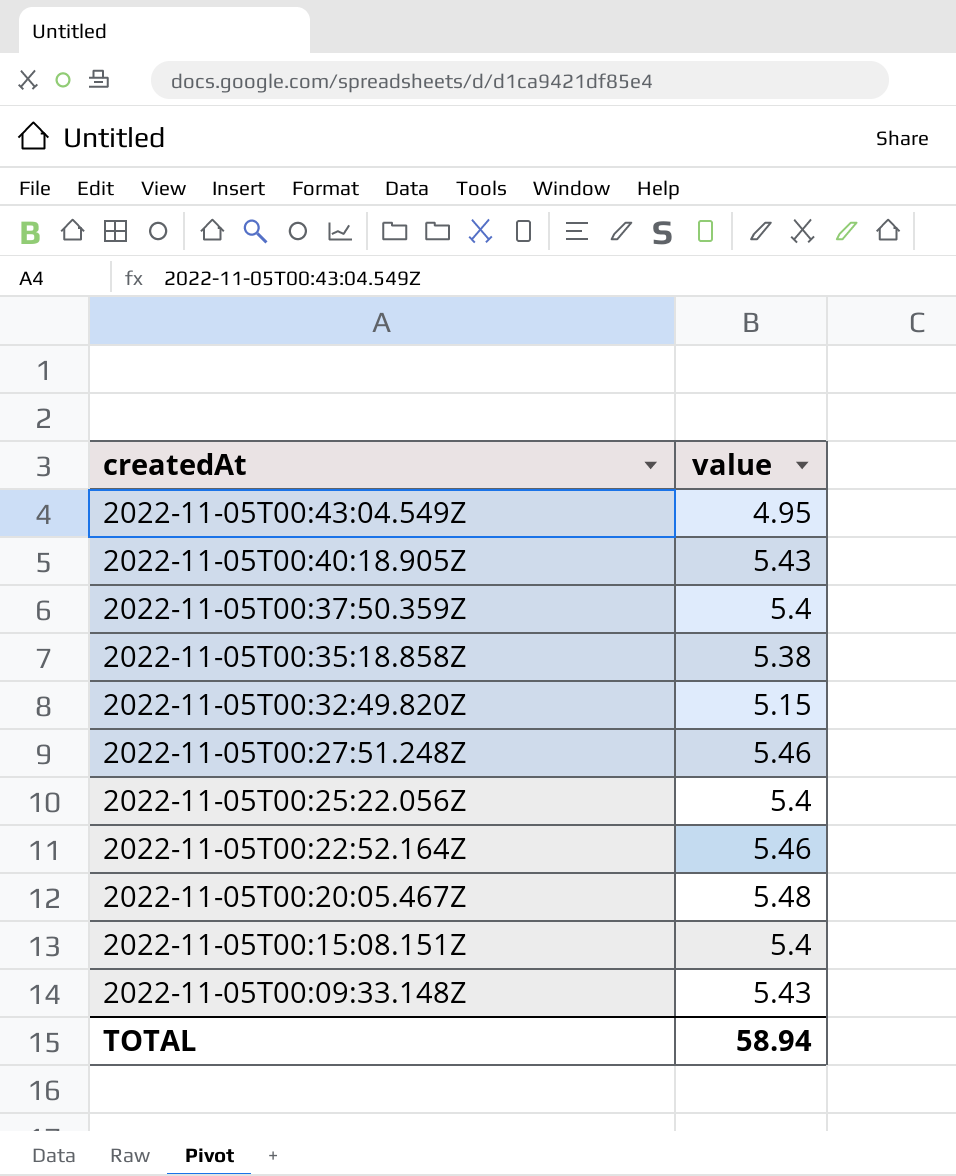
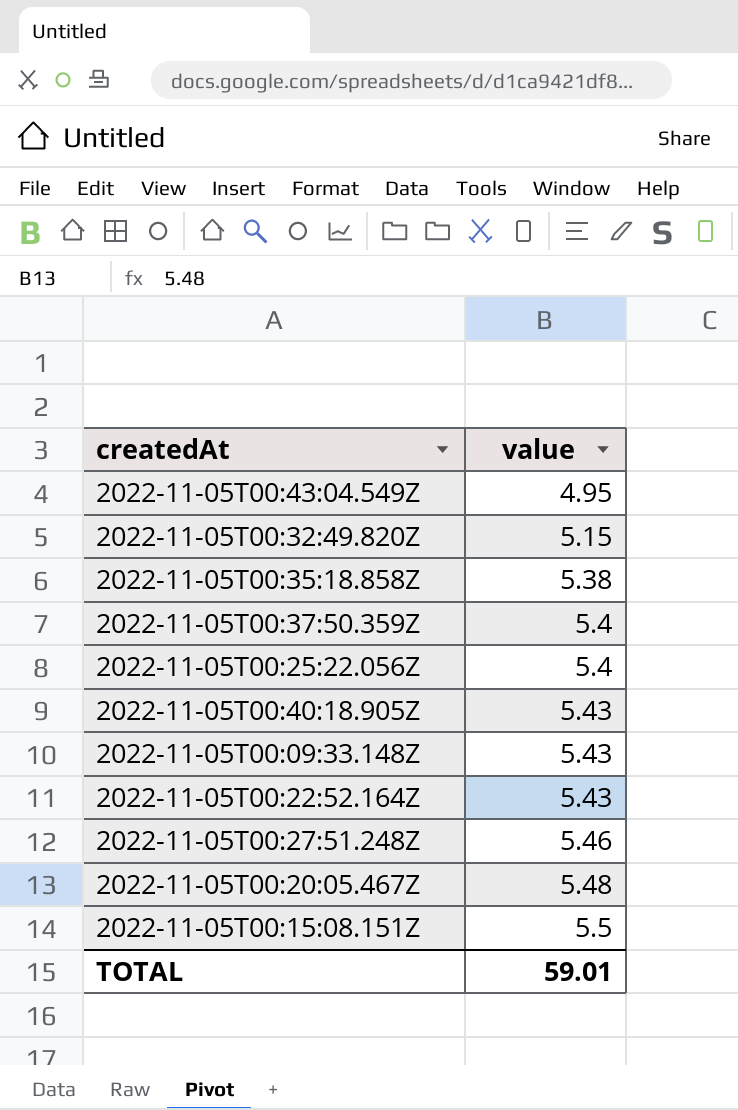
row order: createdAt descending -> value ascending
2022-11-05T00:22:52.164Z | value: 5.46 -> 5.43
2022-11-05T00:15:08.151Z | value: 5.4 -> 5.5
TOTAL | value: 58.94 -> 59.01

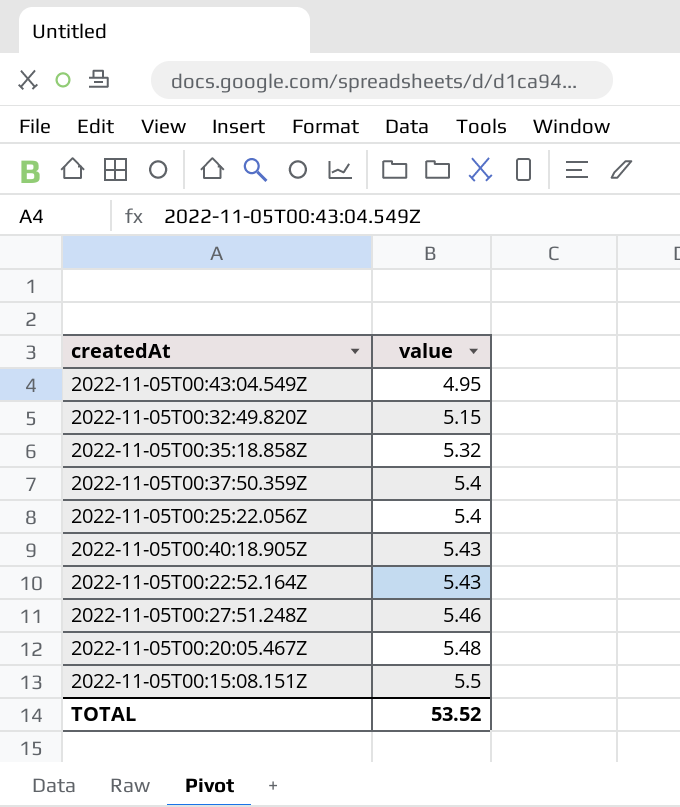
row 2022-11-05T00:09:33.148Z: 5.43 -> none
2022-11-05T00:35:18.858Z | value: 5.38 -> 5.32
TOTAL | value: 59.01 -> 53.52

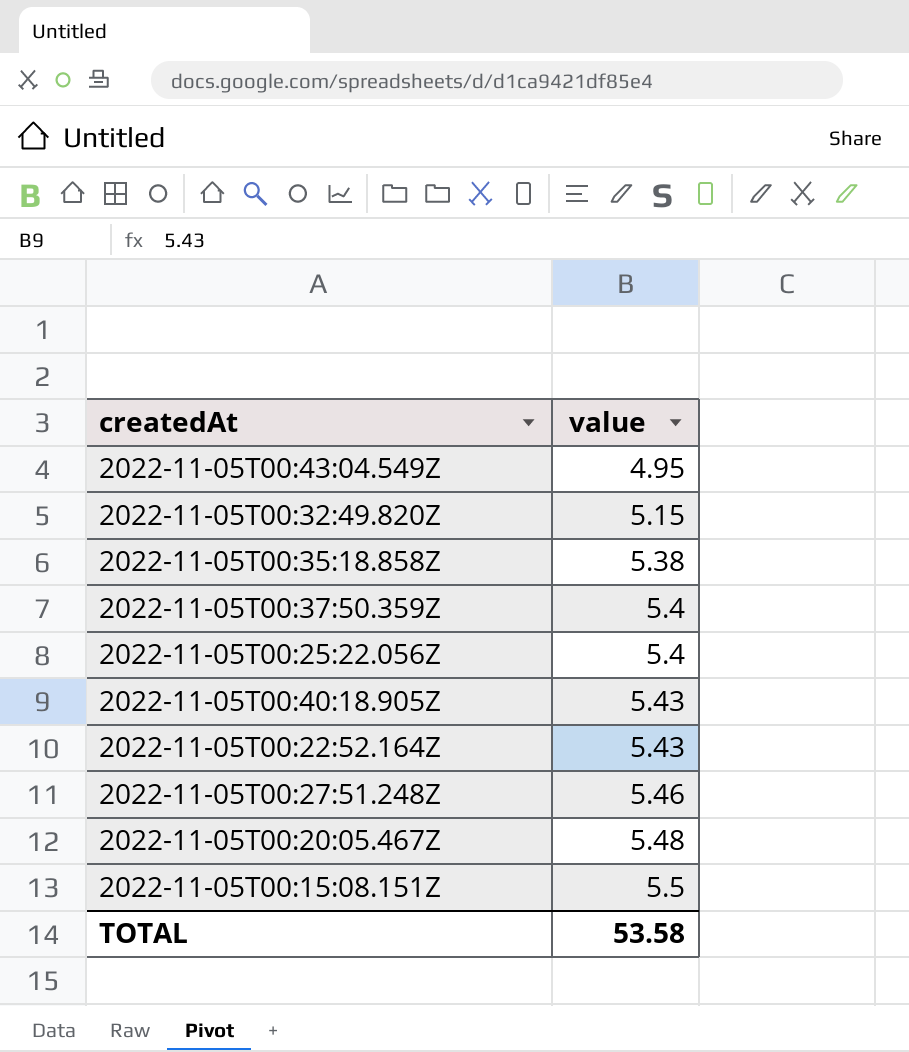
2022-11-05T00:35:18.858Z | value: 5.32 -> 5.38
TOTAL | value: 53.52 -> 53.58

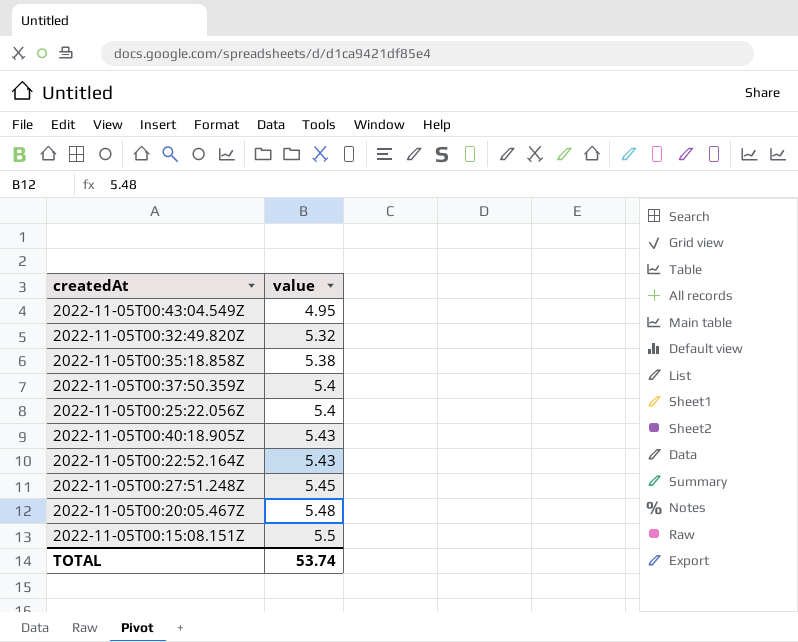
2022-11-05T00:32:49.820Z | value: 5.15 -> 5.32
2022-11-05T00:27:51.248Z | value: 5.46 -> 5.45
TOTAL | value: 53.58 -> 53.74

